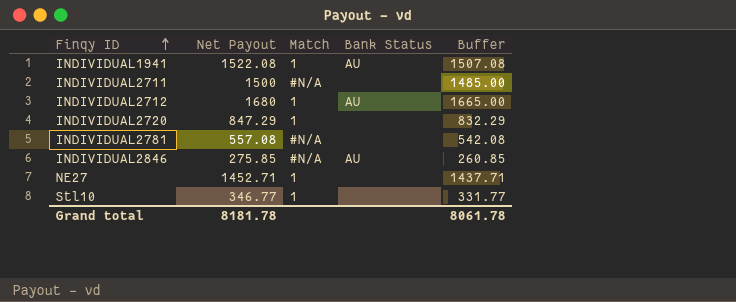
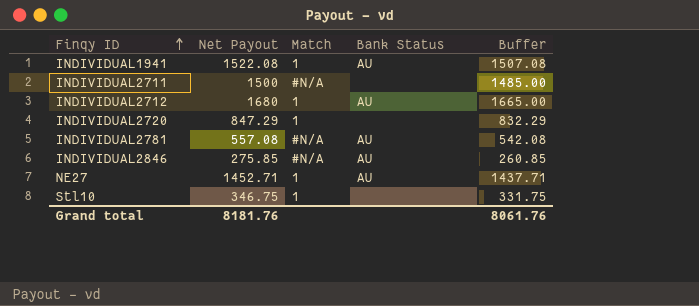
INDIVIDUAL2781 | Bank Status: none -> AU
NE27 | Bank Status: none -> AU
Stl10 | Net Payout: 346.77 -> 346.75
Stl10 | Buffer: 331.77 -> 331.75
Grand total | Net Payout: 8181.78 -> 8181.76
Grand total | Buffer: 8061.78 -> 8061.76

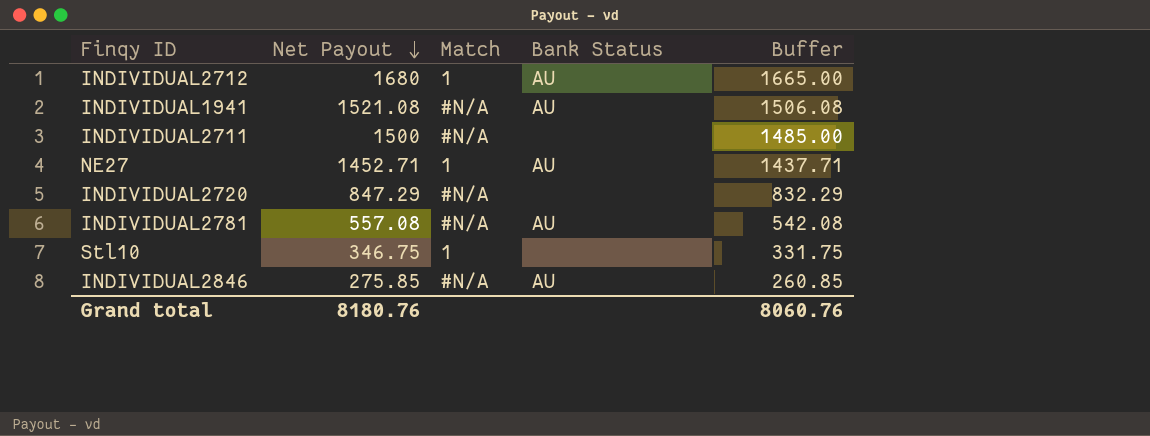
row order: Finqy ID ascending -> Net Payout descending
INDIVIDUAL1941 | Net Payout: 1522.08 -> 1521.08
INDIVIDUAL1941 | Match: 1 -> #N/A
INDIVIDUAL1941 | Buffer: 1507.08 -> 1506.08
INDIVIDUAL2720 | Match: 1 -> #N/A
Grand total | Net Payout: 8181.76 -> 8180.76
Grand total | Buffer: 8061.76 -> 8060.76

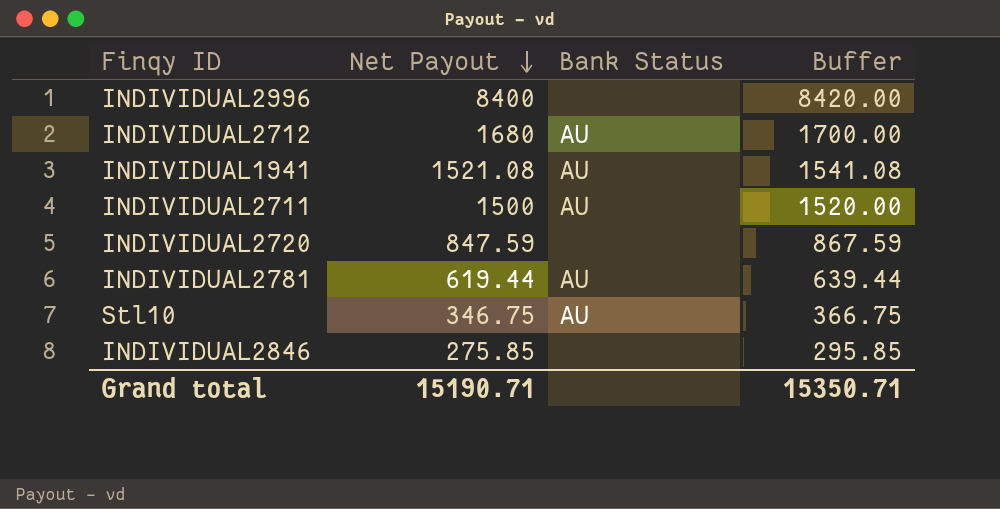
column Match | position: 3 -> none
column Buffer | formula: [Net Payout] - 15 -> [Net Payout] + 20
row NE27: 1452.71 | 1 | AU | 1437.71 -> none
row INDIVIDUAL2996: none -> 8400 | none | 8420.00
INDIVIDUAL2711 | Bank Status: none -> AU
INDIVIDUAL2720 | Net Payout: 847.29 -> 847.59
INDIVIDUAL2781 | Net Payout: 557.08 -> 619.44
Stl10 | Bank Status: none -> AU
INDIVIDUAL2846 | Bank Status: AU -> none
Grand total | Net Payout: 8180.76 -> 15190.71
Grand total | Buffer: 8060.76 -> 15350.71

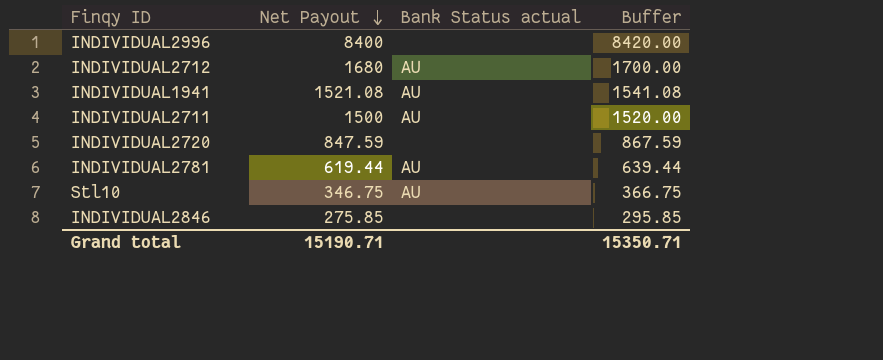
column name: Bank Status -> Bank Status actual

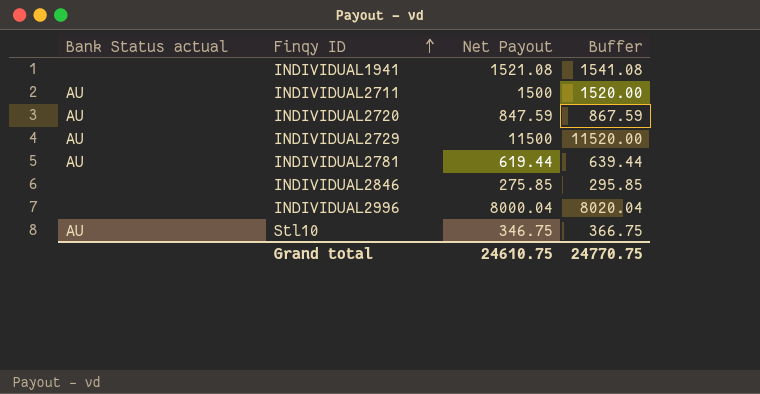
row order: Net Payout descending -> Finqy ID ascending
column Bank Status actual | position: 3 -> 1
row INDIVIDUAL2712: 1680 | AU | 1700.00 -> none
INDIVIDUAL1941 | Bank Status actual: AU -> none
INDIVIDUAL2720 | Bank Status actual: none -> AU
row INDIVIDUAL2729: none -> AU | 11500 | 11520.00
INDIVIDUAL2996 | Net Payout: 8400 -> 8000.04
INDIVIDUAL2996 | Buffer: 8420.00 -> 8020.04
Grand total | Net Payout: 15190.71 -> 24610.75
Grand total | Buffer: 15350.71 -> 24770.75

